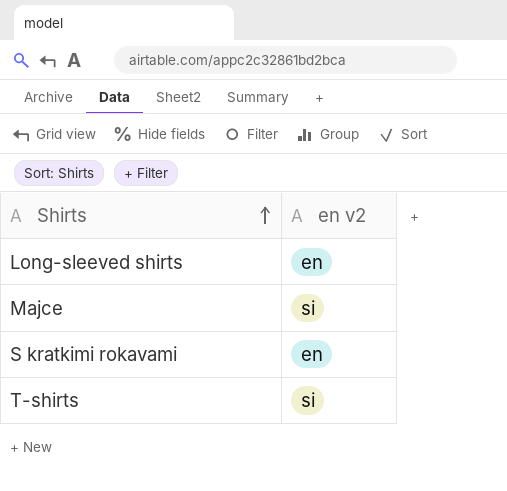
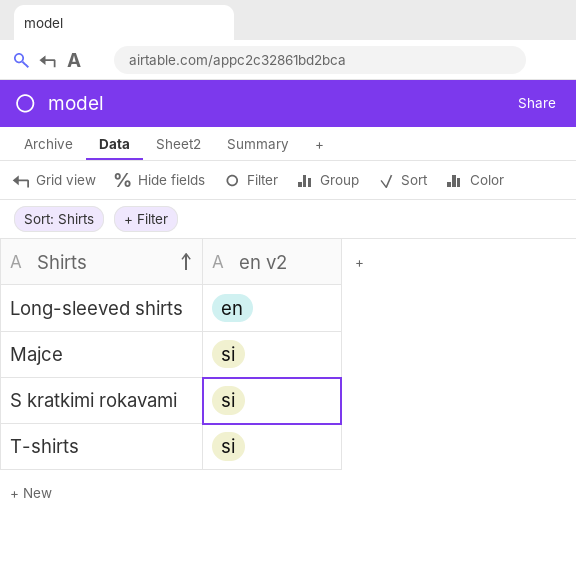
S kratkimi rokavami | en v2: en -> si

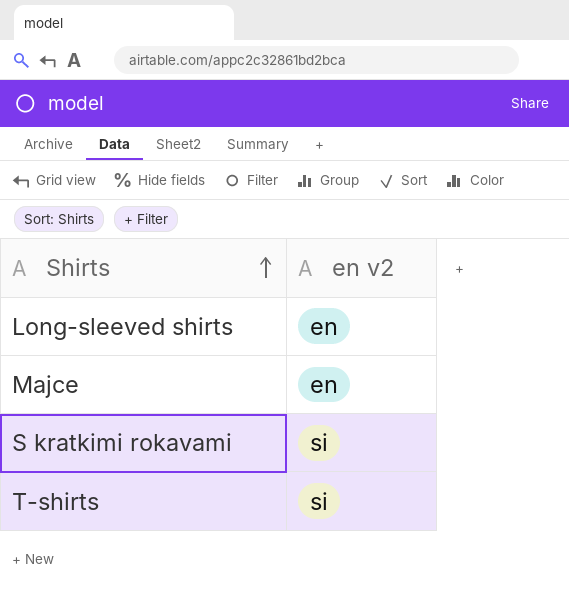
Majce | en v2: si -> en

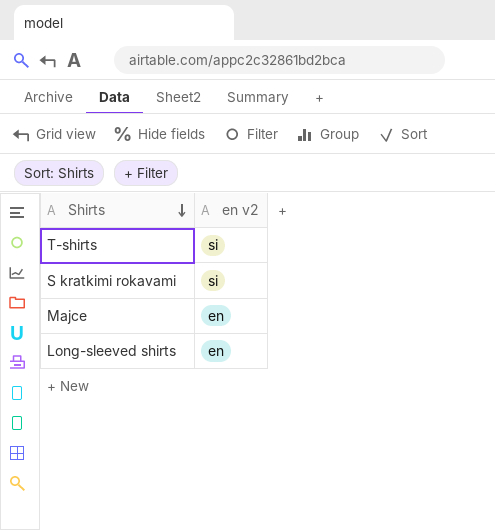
row order: Shirts ascending -> Shirts descending

